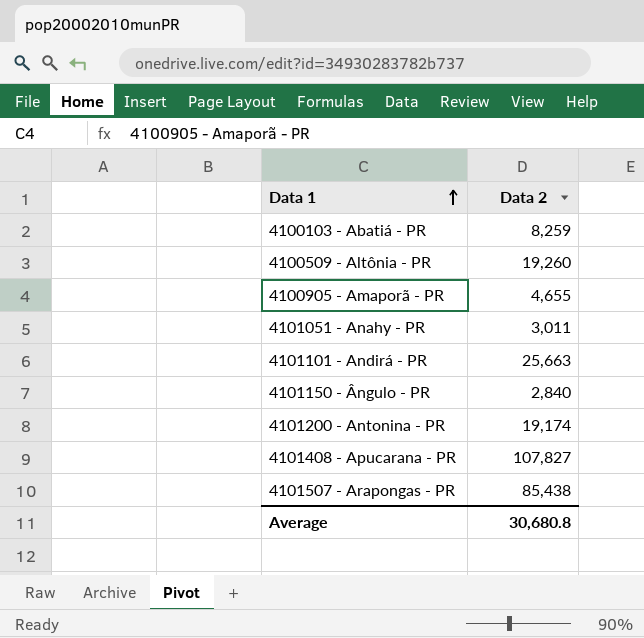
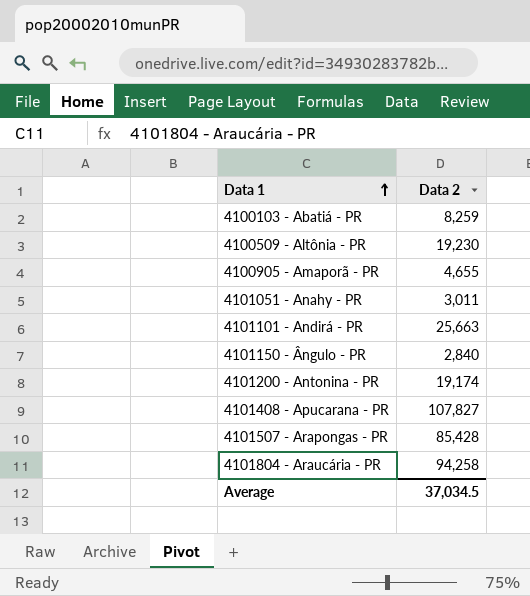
4100509 - Altônia - PR | Data 2: 19,260 -> 19,230
4101507 - Arapongas - PR | Data 2: 85,438 -> 85,428
row 4101804 - Araucária - PR: none -> 94,258
Average | Data 2: 30,680.8 -> 37,034.5

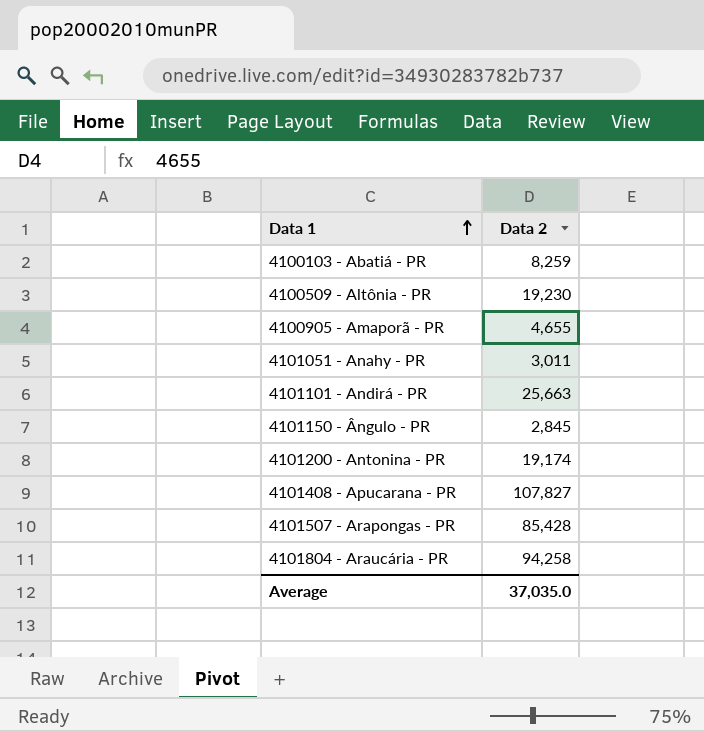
4101150 - Ângulo - PR | Data 2: 2,840 -> 2,845
Average | Data 2: 37,034.5 -> 37,035.0

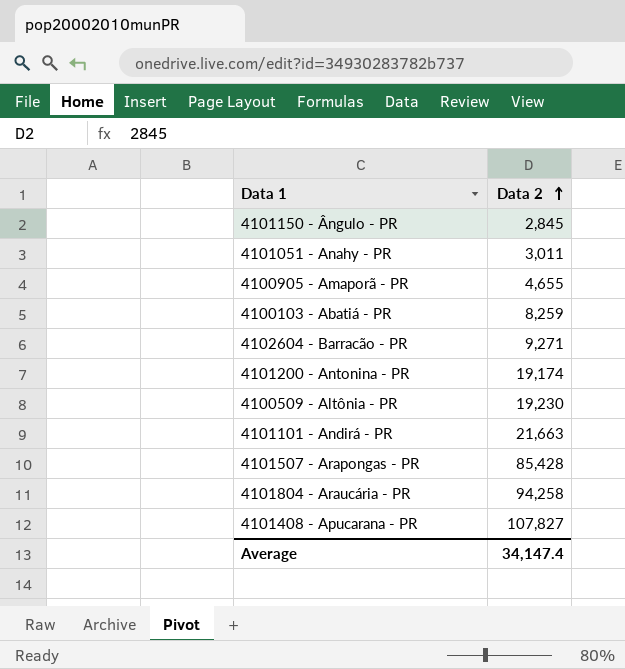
row order: Data 1 ascending -> Data 2 ascending
row 4102604 - Barracão - PR: none -> 9,271
4101101 - Andirá - PR | Data 2: 25,663 -> 21,663
Average | Data 2: 37,035.0 -> 34,147.4

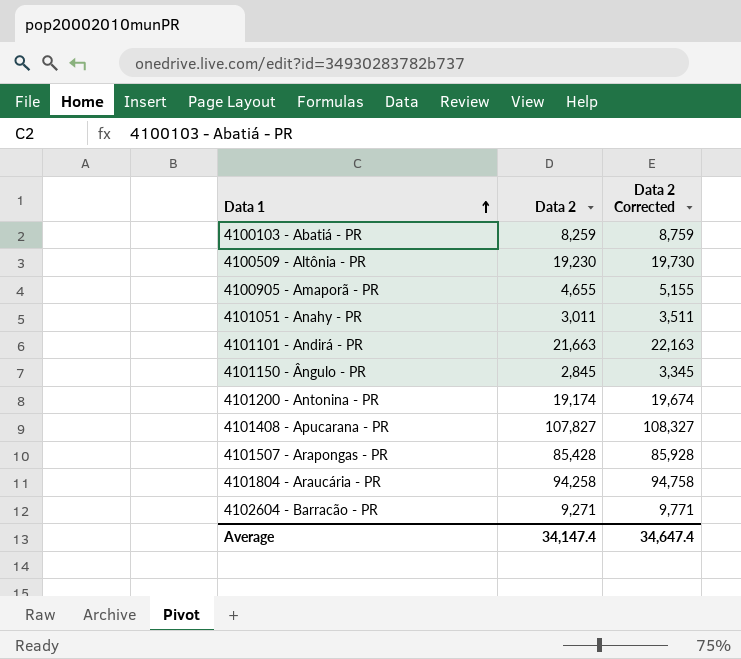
row order: Data 2 ascending -> Data 1 ascending
column Data 2 Corrected | formula: none -> [Data 2] + 500

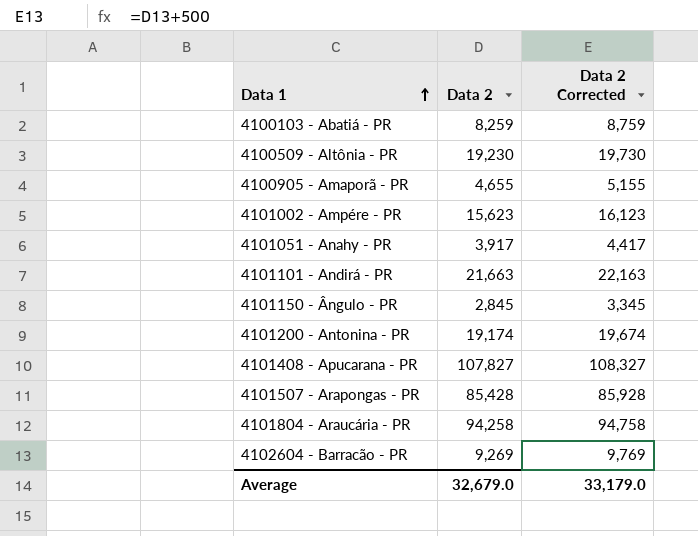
row 4101002 - Ampére - PR: none -> 15,623 | 16,123
4101051 - Anahy - PR | Data 2: 3,011 -> 3,917
4101051 - Anahy - PR | Data 2 Corrected: 3,511 -> 4,417
4102604 - Barracão - PR | Data 2: 9,271 -> 9,269
4102604 - Barracão - PR | Data 2 Corrected: 9,771 -> 9,769
Average | Data 2: 34,147.4 -> 32,679.0
Average | Data 2 Corrected: 34,647.4 -> 33,179.0

